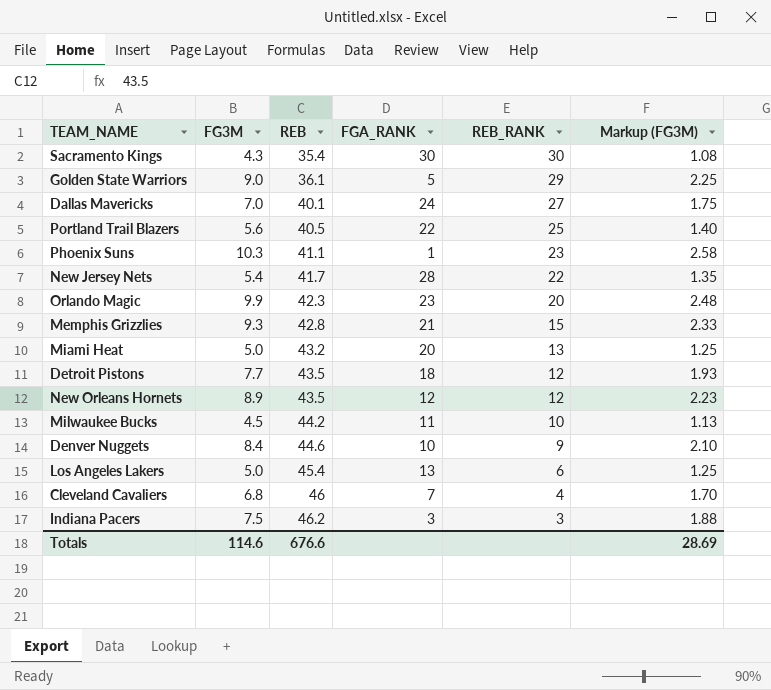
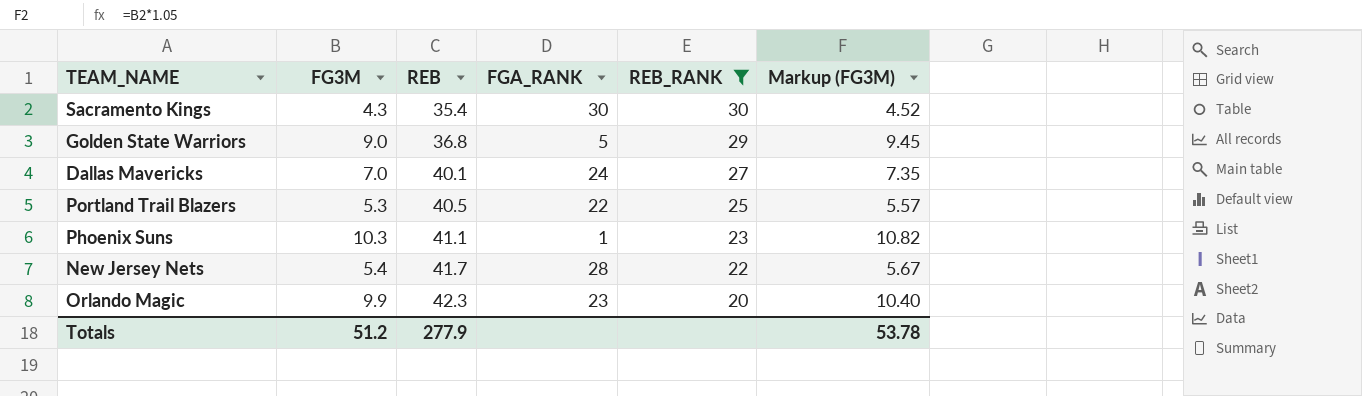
filter: none -> REB_RANK >= 20
column Markup (FG3M) | formula: [FG3M] * 0.25 -> [FG3M] * 1.05
Golden State Warriors | REB: 36.1 -> 36.8
Portland Trail Blazers | FG3M: 5.6 -> 5.3
Totals | FG3M: 114.6 -> 51.2
Totals | REB: 676.6 -> 277.9
Totals | Markup (FG3M): 28.69 -> 53.78

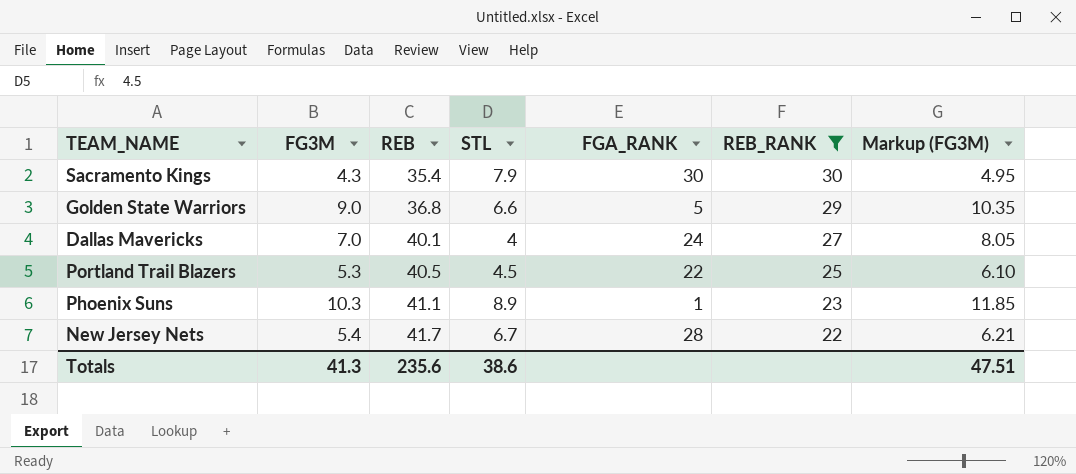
column STL | position: none -> 4
column Markup (FG3M) | formula: [FG3M] * 1.05 -> [FG3M] * 1.15
row Orlando Magic: 9.9 | 42.3 | 23 | 20 | 10.40 -> none
Totals | FG3M: 51.2 -> 41.3
Totals | REB: 277.9 -> 235.6
Totals | Markup (FG3M): 53.78 -> 47.51

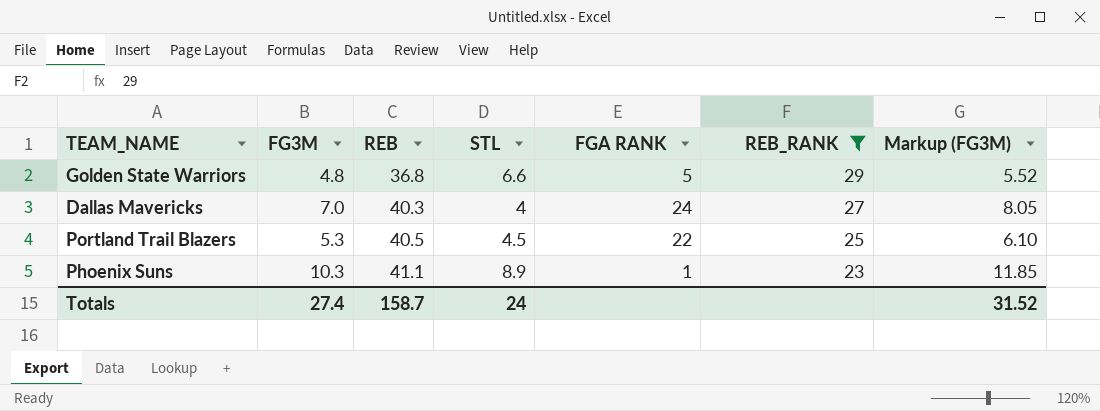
column name: FGA_RANK -> FGA RANK
row Sacramento Kings: 4.3 | 35.4 | 7.9 | 30 | 30 | 4.95 -> none
row New Jersey Nets: 5.4 | 41.7 | 6.7 | 28 | 22 | 6.21 -> none
Golden State Warriors | FG3M: 9.0 -> 4.8
Golden State Warriors | Markup (FG3M): 10.35 -> 5.52
Dallas Mavericks | REB: 40.1 -> 40.3
Totals | FG3M: 41.3 -> 27.4
Totals | REB: 235.6 -> 158.7
Totals | STL: 38.6 -> 24
Totals | Markup (FG3M): 47.51 -> 31.52

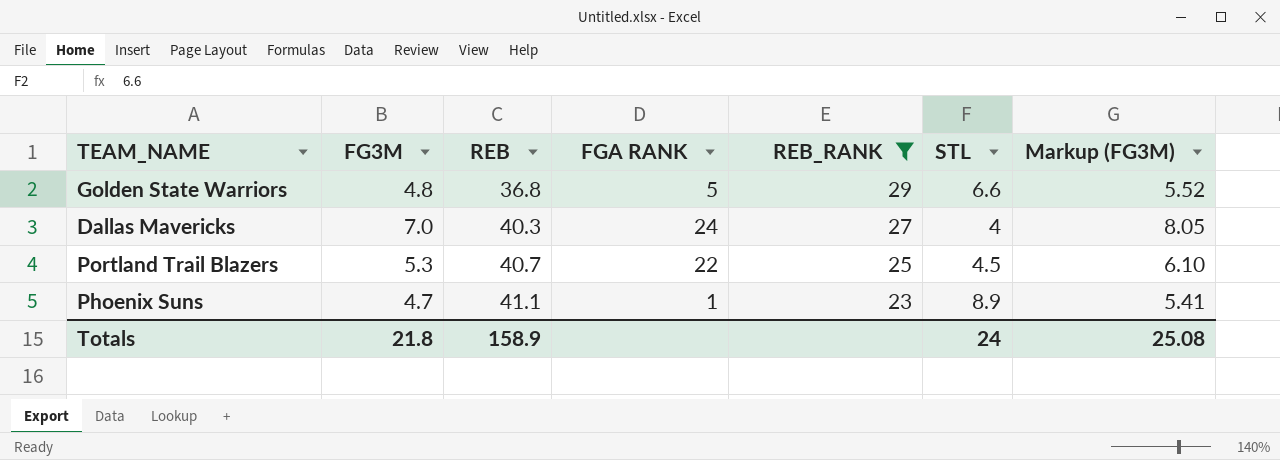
column STL | position: 4 -> 6
Portland Trail Blazers | REB: 40.5 -> 40.7
Phoenix Suns | FG3M: 10.3 -> 4.7
Phoenix Suns | Markup (FG3M): 11.85 -> 5.41
Totals | FG3M: 27.4 -> 21.8
Totals | REB: 158.7 -> 158.9
Totals | Markup (FG3M): 31.52 -> 25.08

